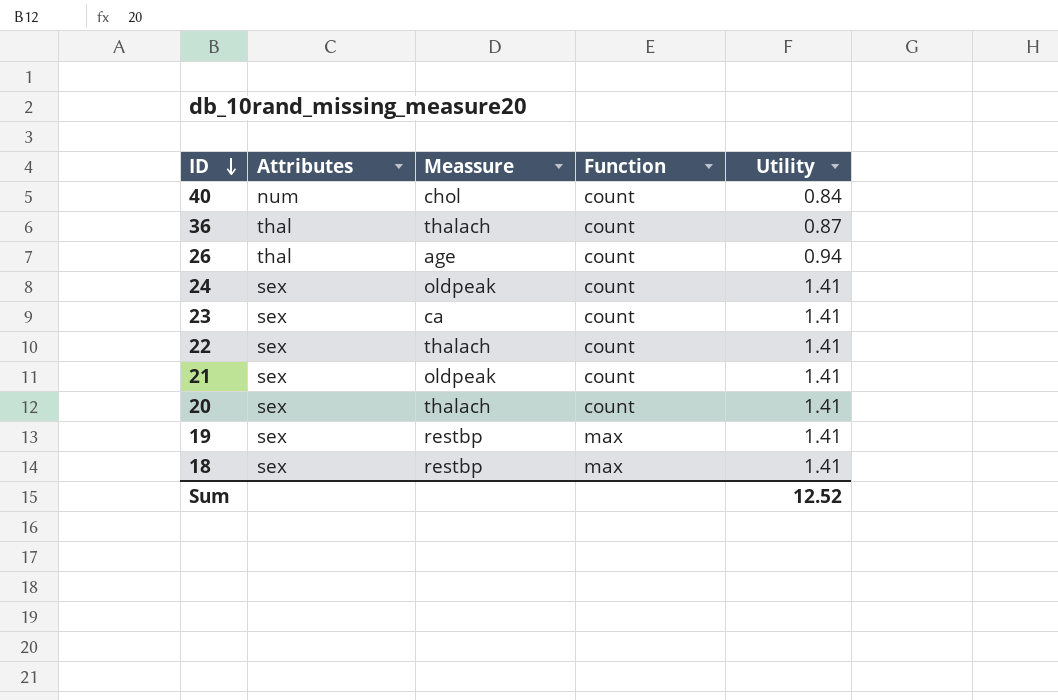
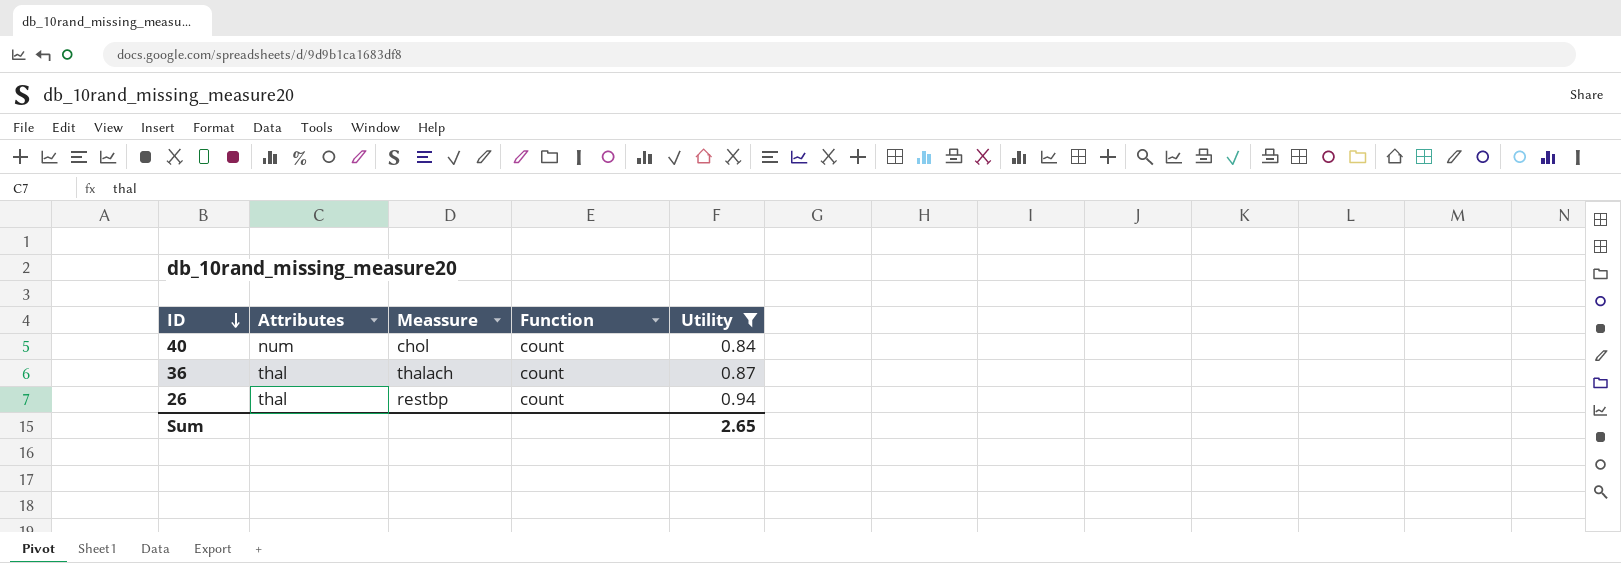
filter: none -> Utility != 1.41
26 | Meassure: age -> restbp
Sum | Utility: 12.52 -> 2.65

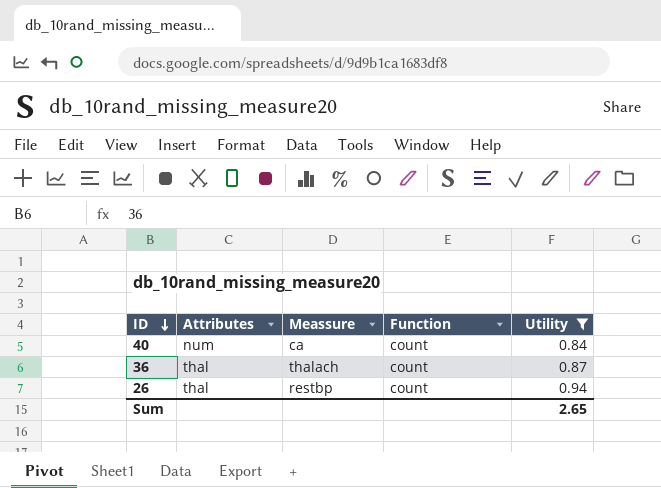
40 | Meassure: chol -> ca

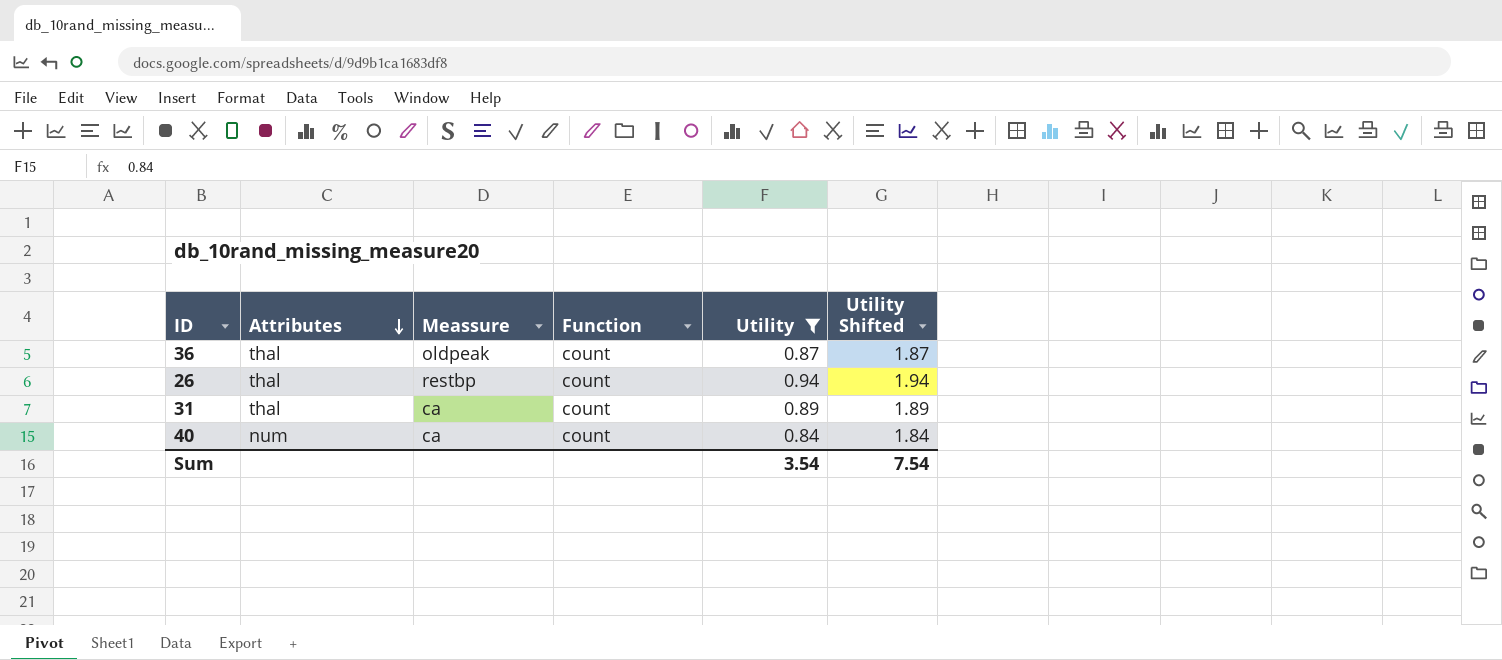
row order: ID descending -> Attributes descending
column Utility Shifted | formula: none -> [Utility] + 1
36 | Meassure: thalach -> oldpeak
row 31: none -> thal | ca | count | 0.89 | 1.89
Sum | Utility: 2.65 -> 3.54

